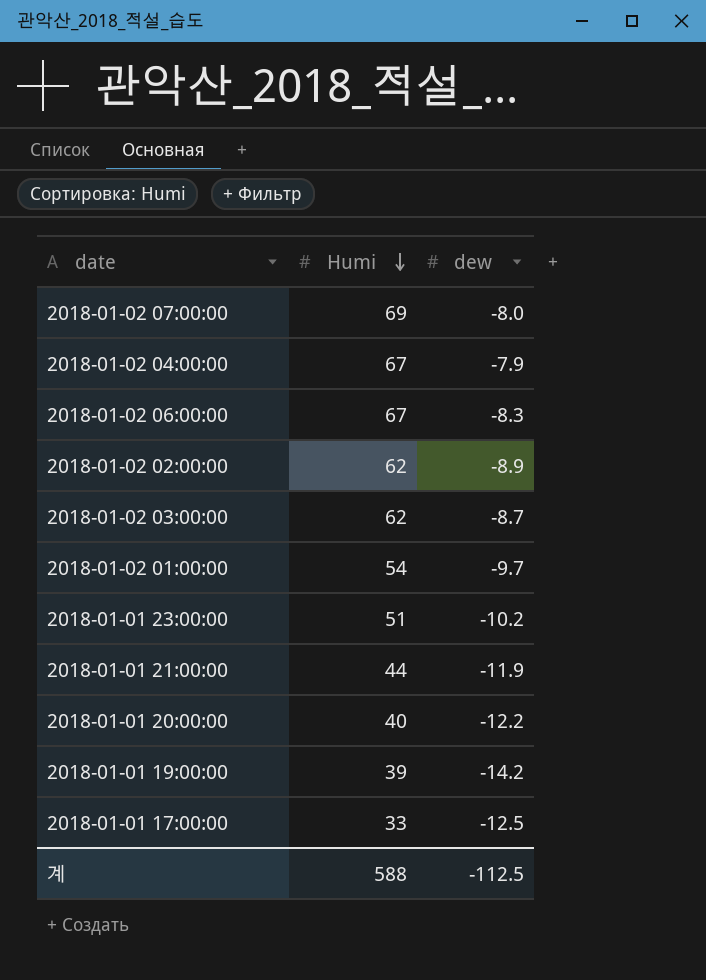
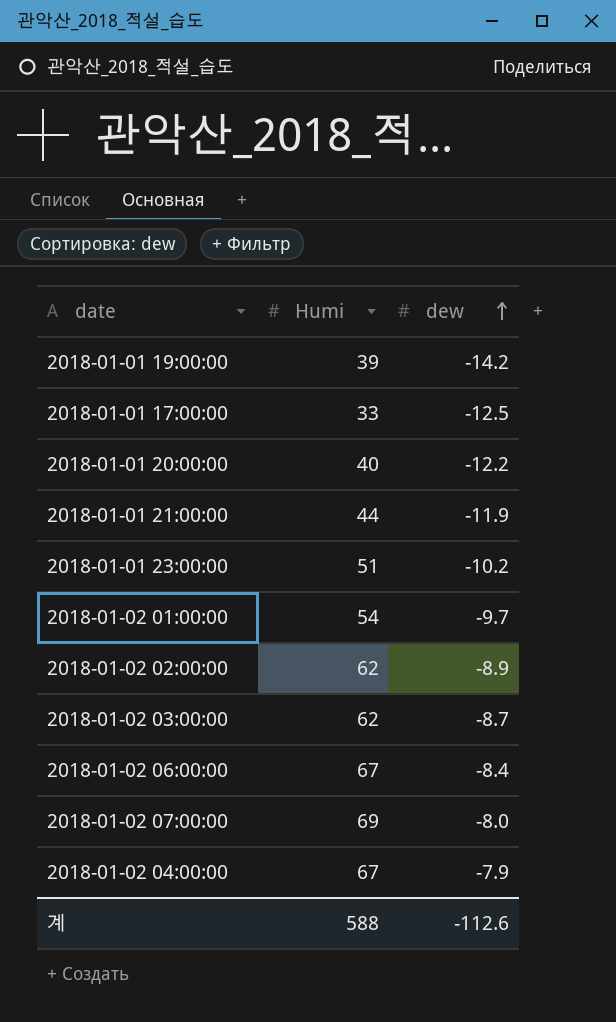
row order: Humi descending -> dew ascending
2018-01-02 06:00:00 | dew: -8.3 -> -8.4
계 | dew: -112.5 -> -112.6

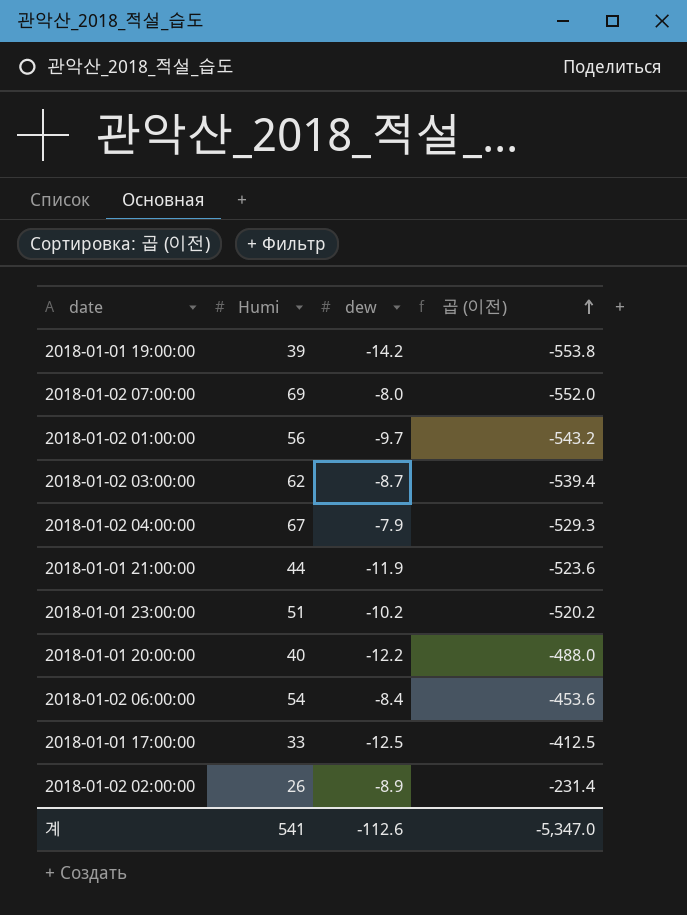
row order: dew ascending -> 곱 (이전) ascending
column 곱 (이전) | formula: none -> [Humi] * [dew]
2018-01-02 01:00:00 | Humi: 54 -> 56
2018-01-02 06:00:00 | Humi: 67 -> 54
2018-01-02 02:00:00 | Humi: 62 -> 26
계 | Humi: 588 -> 541

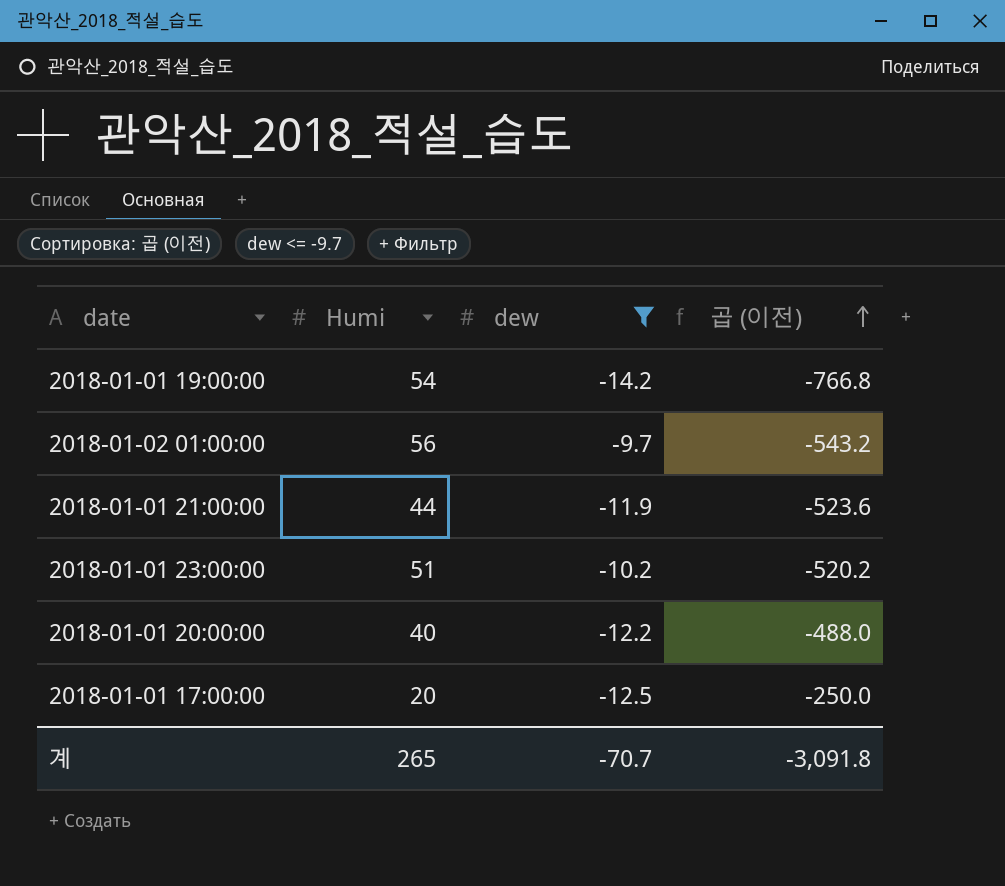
filter: none -> dew <= -9.7
2018-01-01 19:00:00 | Humi: 39 -> 54
2018-01-01 19:00:00 | 곱 (이전): -553.8 -> -766.8
2018-01-01 17:00:00 | Humi: 33 -> 20
2018-01-01 17:00:00 | 곱 (이전): -412.5 -> -250.0
계 | Humi: 541 -> 265
계 | dew: -112.6 -> -70.7
계 | 곱 (이전): -5,347.0 -> -3,091.8

